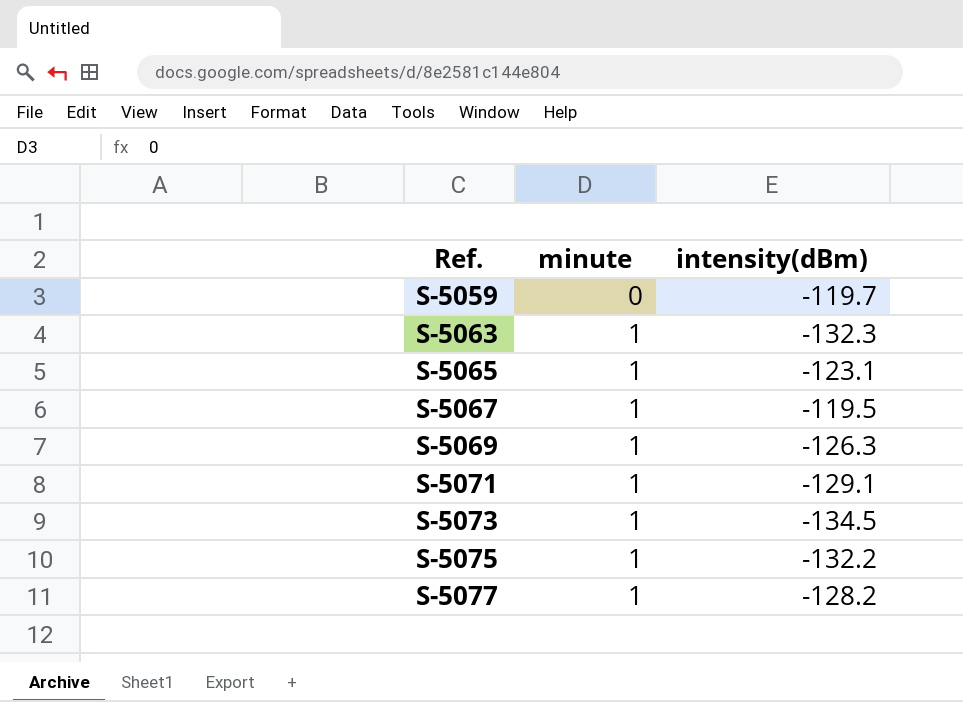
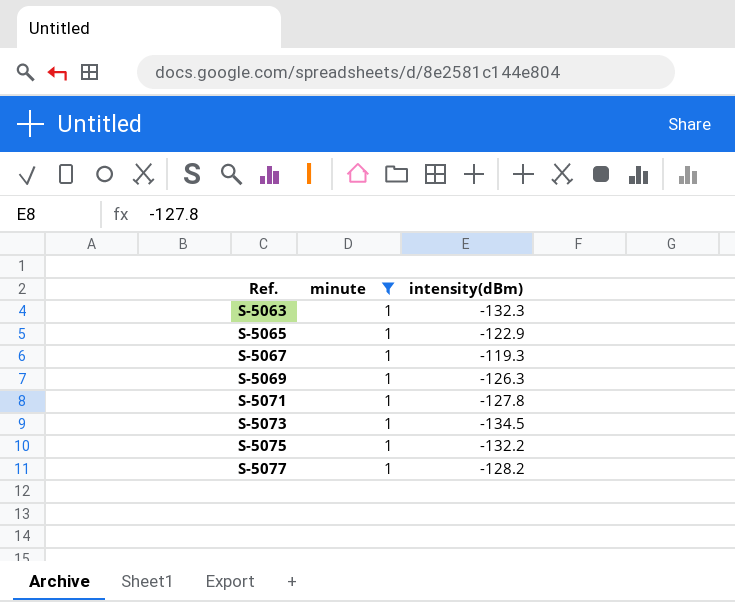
filter: none -> minute = 1
S-5065 | intensity(dBm): -123.1 -> -122.9
S-5067 | intensity(dBm): -119.5 -> -119.3
S-5071 | intensity(dBm): -129.1 -> -127.8

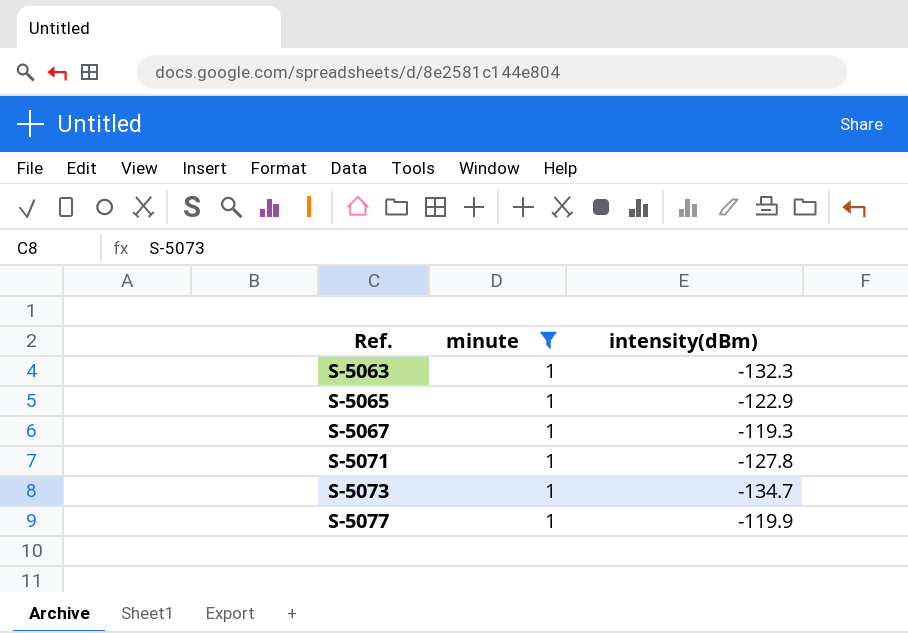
row S-5069: 1 | -126.3 -> none
row S-5075: 1 | -132.2 -> none
S-5073 | intensity(dBm): -134.5 -> -134.7
S-5077 | intensity(dBm): -128.2 -> -119.9

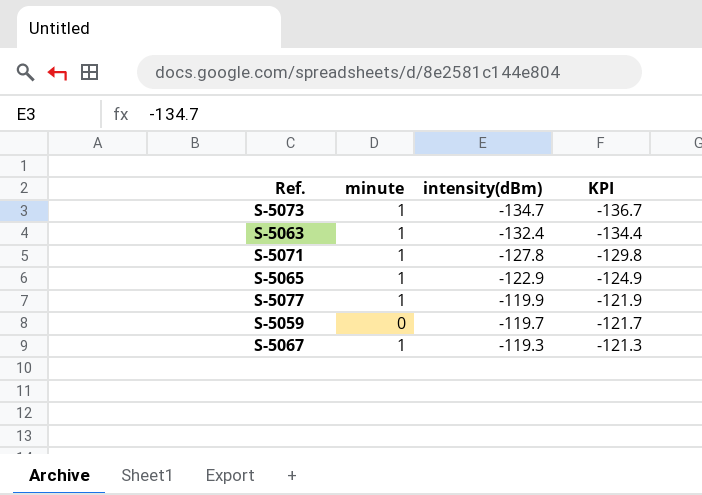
filter: minute = 1 -> none
row order: Ref. ascending -> intensity(dBm) ascending
column KPI | formula: none -> [intensity(dBm)] - 2
S-5063 | intensity(dBm): -132.3 -> -132.4

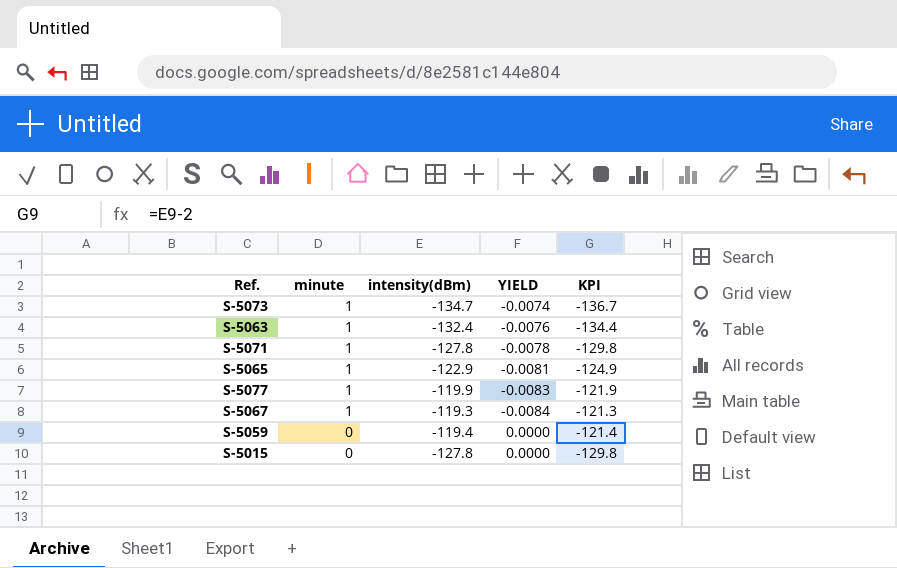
row order: intensity(dBm) ascending -> minute descending
column YIELD | formula: none -> [minute] / [intensity(dBm)]
S-5059 | intensity(dBm): -119.7 -> -119.4
S-5059 | KPI: -121.7 -> -121.4
row S-5015: none -> 0 | -127.8 | 0.0000 | -129.8

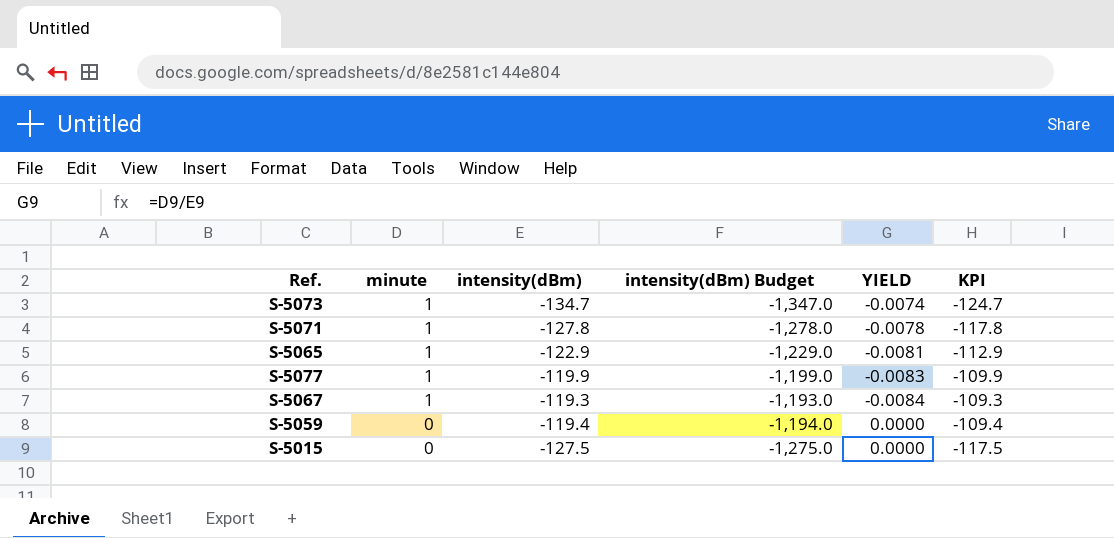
column intensity(dBm) Budget | formula: none -> [intensity(dBm)] * 10
column KPI | formula: [intensity(dBm)] - 2 -> [intensity(dBm)] + 10
row S-5063: 1 | -132.4 | -0.0076 | -134.4 -> none
S-5015 | intensity(dBm): -127.8 -> -127.5

